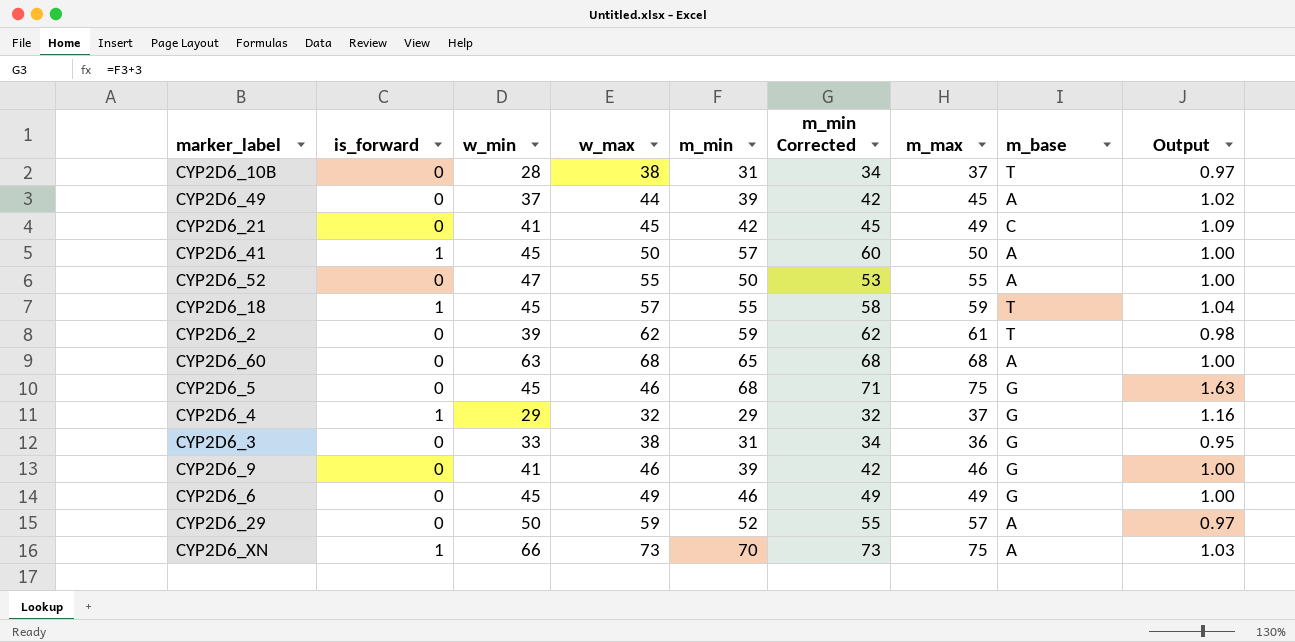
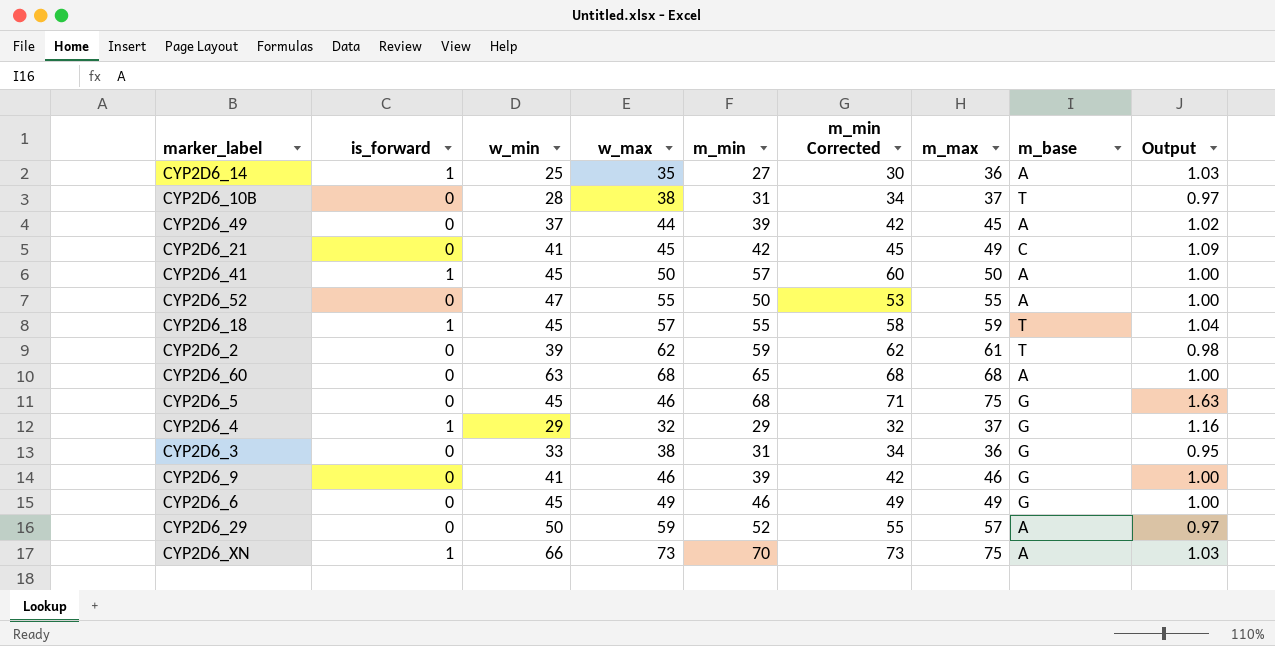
row CYP2D6_14: none -> 1 | 25 | 35 | 27 | 30 | 36 | A | 1.03

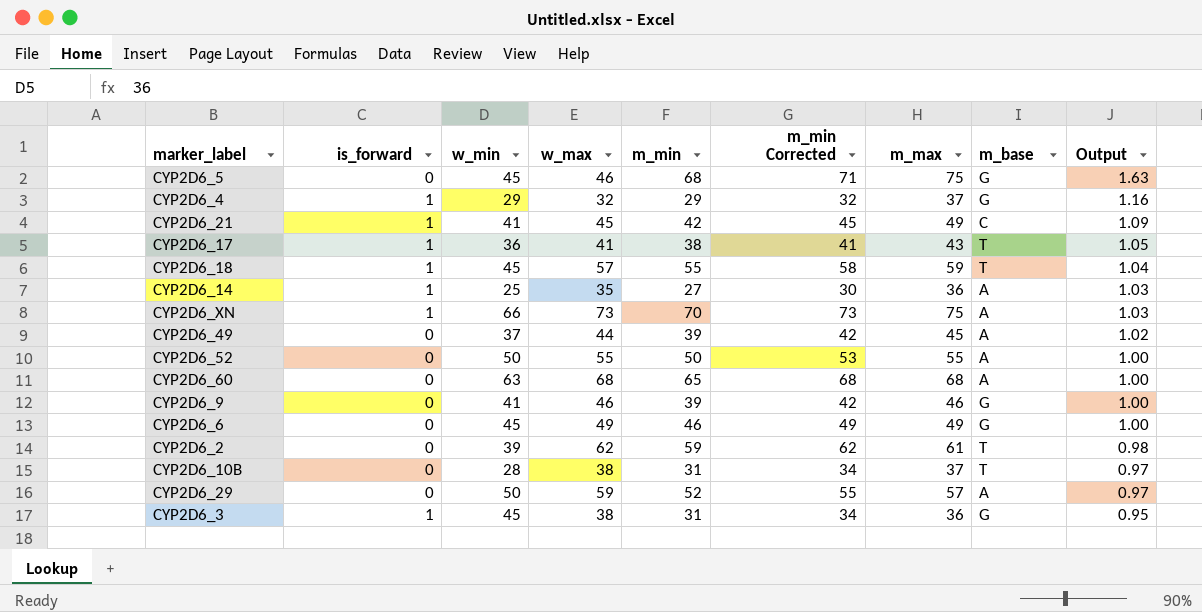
row order: none -> Output descending
row CYP2D6_41: 1 | 45 | 50 | 57 | 60 | 50 | A | 1.00 -> none
CYP2D6_21 | is_forward: 0 -> 1
row CYP2D6_17: none -> 1 | 36 | 41 | 38 | 41 | 43 | T | 1.05
CYP2D6_52 | w_min: 47 -> 50
CYP2D6_3 | is_forward: 0 -> 1
CYP2D6_3 | w_min: 33 -> 45

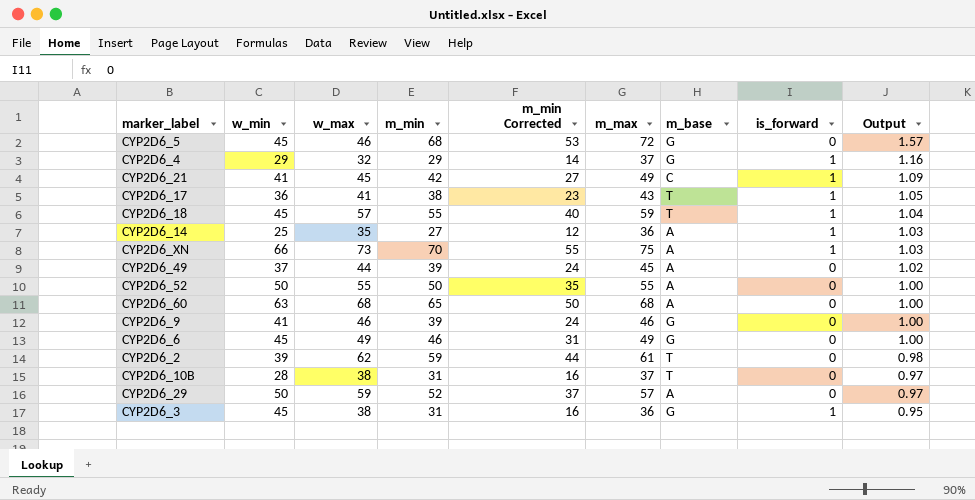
column m_min Corrected | formula: [m_min] + 3 -> [m_min] - 15
column is_forward | position: 2 -> 8
CYP2D6_5 | m_max: 75 -> 72
CYP2D6_5 | Output: 1.63 -> 1.57

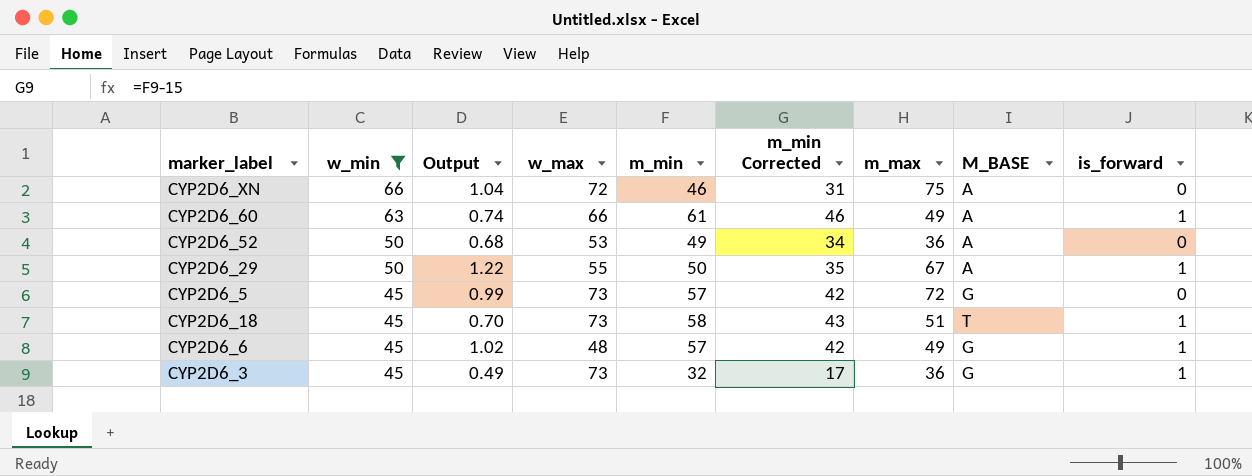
filter: none -> w_min >= 45
row order: Output descending -> w_min descending
column Output | position: 9 -> 3
column name: m_base -> M_BASE
CYP2D6_XN | Output: 1.03 -> 1.04
CYP2D6_XN | w_max: 73 -> 72
CYP2D6_XN | m_min: 70 -> 46
CYP2D6_XN | m_min Corrected: 55 -> 31
CYP2D6_XN | is_forward: 1 -> 0
CYP2D6_60 | Output: 1.00 -> 0.74
CYP2D6_60 | w_max: 68 -> 66
CYP2D6_60 | m_min: 65 -> 61
CYP2D6_60 | m_min Corrected: 50 -> 46
CYP2D6_60 | m_max: 68 -> 49
CYP2D6_60 | is_forward: 0 -> 1
CYP2D6_52 | Output: 1.00 -> 0.68
CYP2D6_52 | w_max: 55 -> 53
CYP2D6_52 | m_min: 50 -> 49
CYP2D6_52 | m_min Corrected: 35 -> 34
CYP2D6_52 | m_max: 55 -> 36
CYP2D6_29 | Output: 0.97 -> 1.22
CYP2D6_29 | w_max: 59 -> 55
CYP2D6_29 | m_min: 52 -> 50
CYP2D6_29 | m_min Corrected: 37 -> 35
CYP2D6_29 | m_max: 57 -> 67
CYP2D6_29 | is_forward: 0 -> 1
CYP2D6_5 | Output: 1.57 -> 0.99
CYP2D6_5 | w_max: 46 -> 73
CYP2D6_5 | m_min: 68 -> 57
CYP2D6_5 | m_min Corrected: 53 -> 42
CYP2D6_18 | Output: 1.04 -> 0.70
CYP2D6_18 | w_max: 57 -> 73
CYP2D6_18 | m_min: 55 -> 58
CYP2D6_18 | m_min Corrected: 40 -> 43
CYP2D6_18 | m_max: 59 -> 51
CYP2D6_6 | Output: 1.00 -> 1.02
CYP2D6_6 | w_max: 49 -> 48
CYP2D6_6 | m_min: 46 -> 57
CYP2D6_6 | m_min Corrected: 31 -> 42
CYP2D6_6 | is_forward: 0 -> 1
CYP2D6_3 | Output: 0.95 -> 0.49
CYP2D6_3 | w_max: 38 -> 73
CYP2D6_3 | m_min: 31 -> 32
CYP2D6_3 | m_min Corrected: 16 -> 17

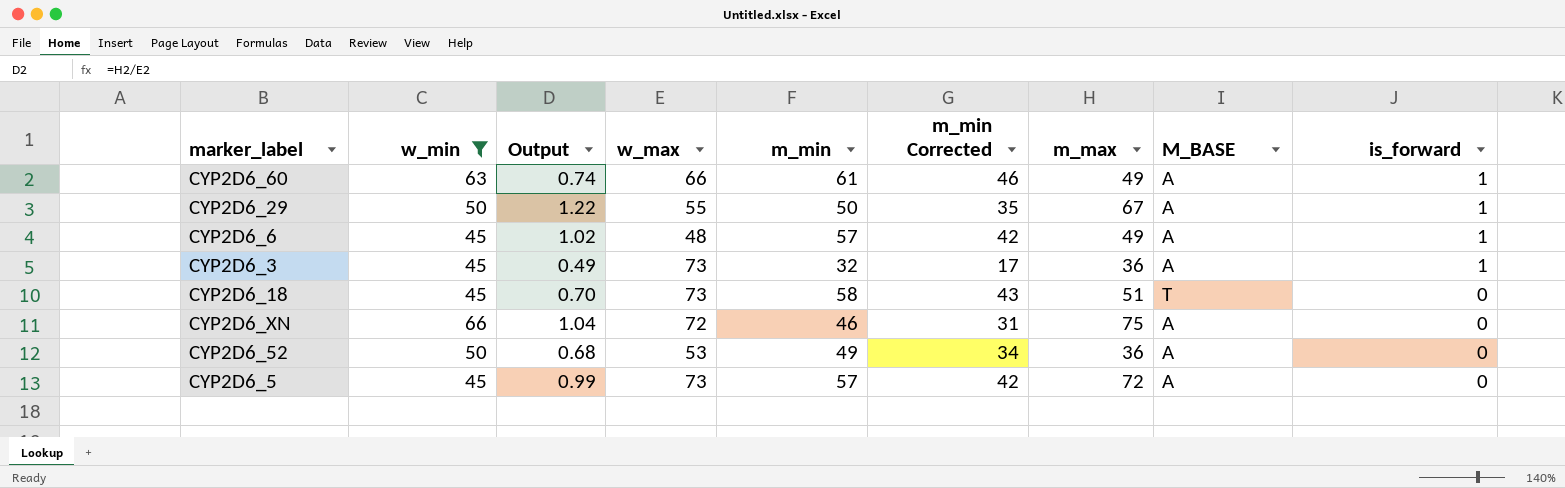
row order: w_min descending -> is_forward descending
CYP2D6_6 | M_BASE: G -> A
CYP2D6_3 | M_BASE: G -> A
CYP2D6_18 | is_forward: 1 -> 0
CYP2D6_5 | M_BASE: G -> A

